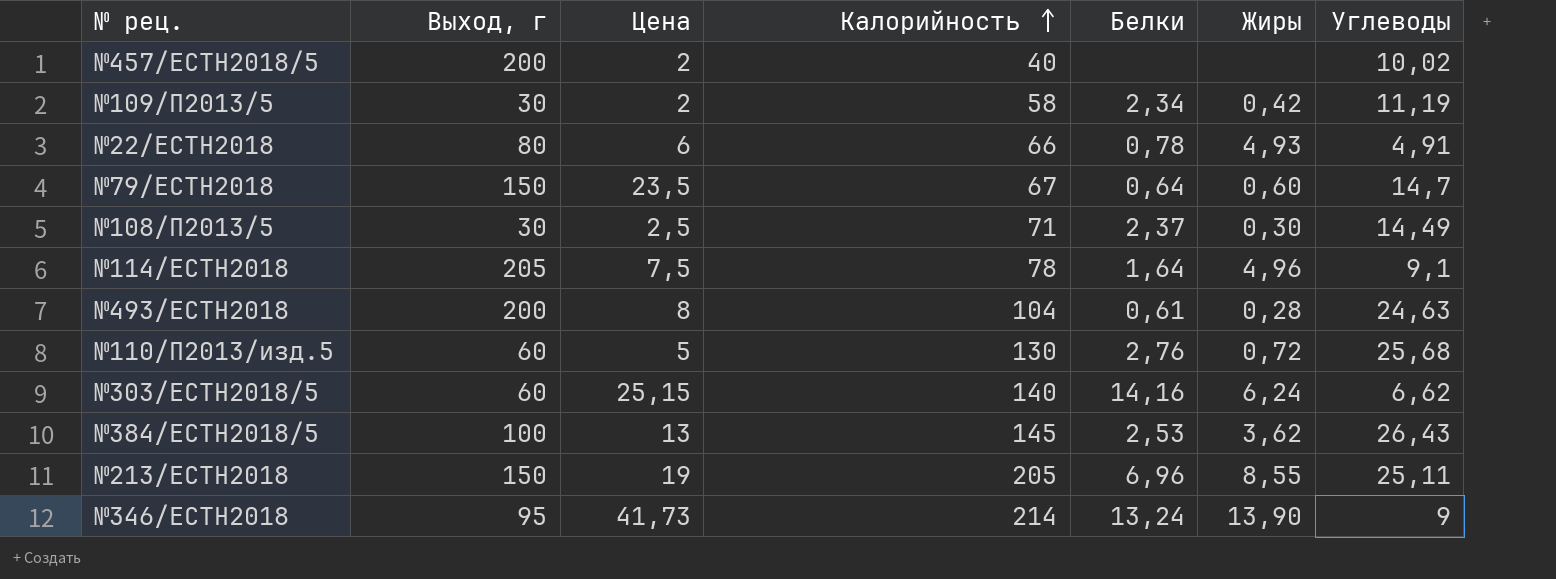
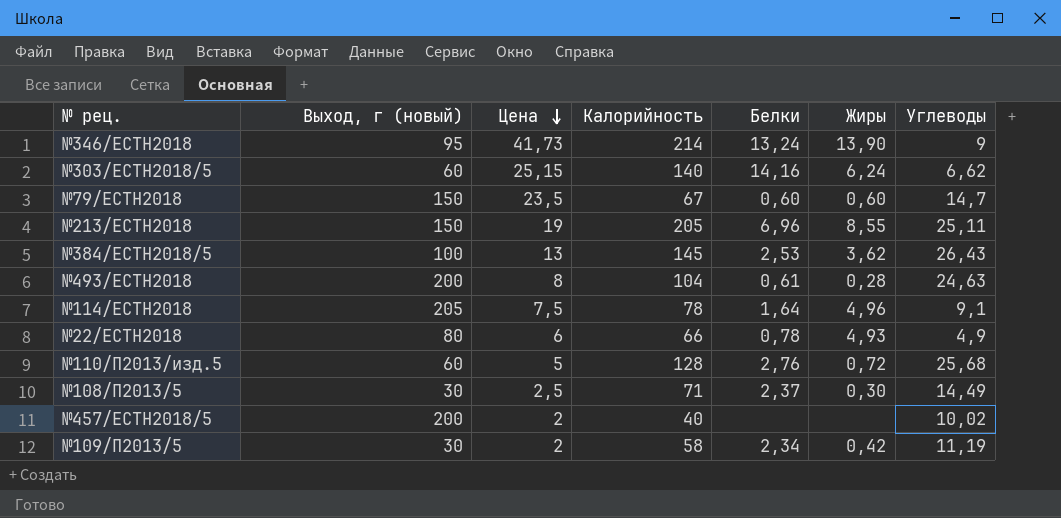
row order: Калорийность ascending -> Цена descending
column name: Выход, г -> Выход, г (новый)
№79/ЕСТН2018 | Белки: 0,64 -> 0,60
№22/ЕСТН2018 | Углеводы: 4,91 -> 4,9
№110/П2013/изд.5 | Калорийность: 130 -> 128

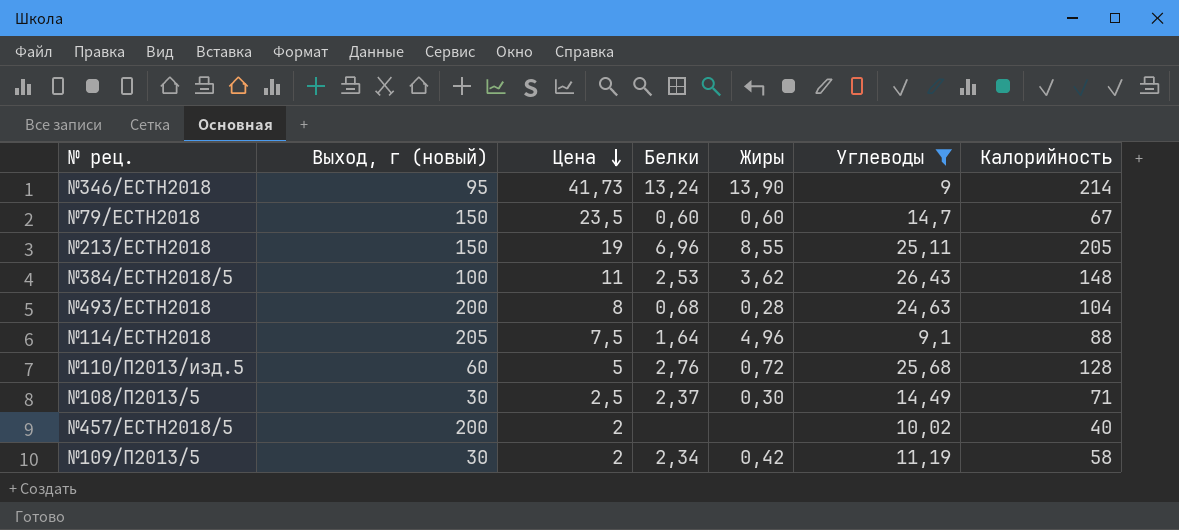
filter: none -> Углеводы >= 9
column Калорийность | position: 4 -> 7
№384/ЕСТН2018/5 | Цена: 13 -> 11
№384/ЕСТН2018/5 | Калорийность: 145 -> 148
№493/ЕСТН2018 | Белки: 0,61 -> 0,68
№114/ЕСТН2018 | Калорийность: 78 -> 88

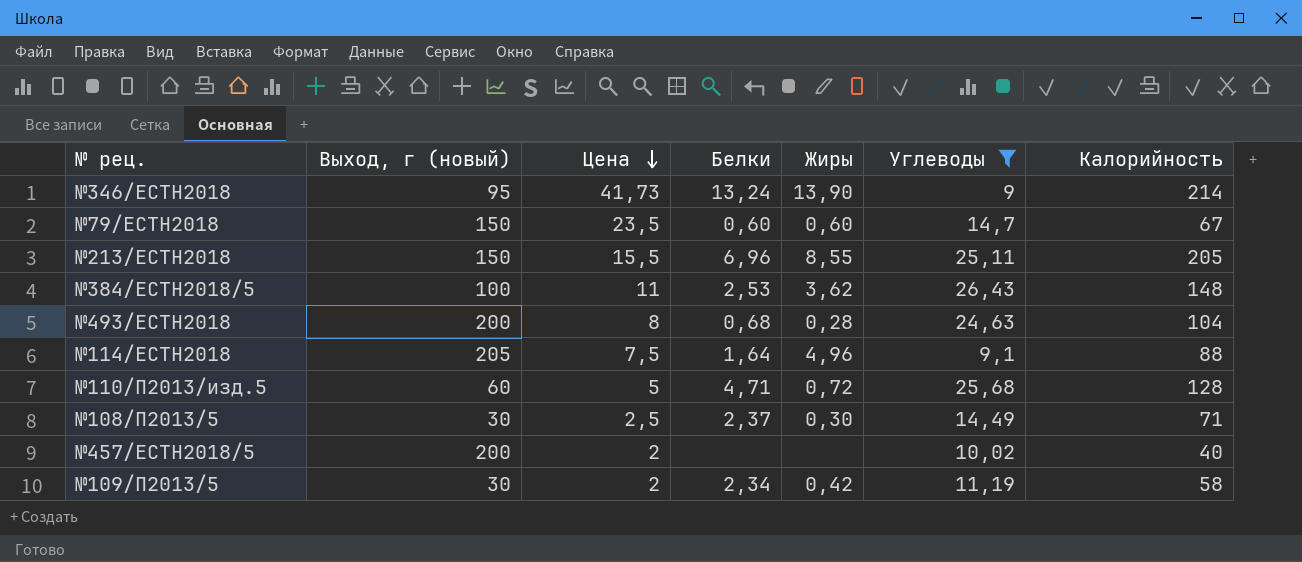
№213/ЕСТН2018 | Цена: 19 -> 15,5
№110/П2013/изд.5 | Белки: 2,76 -> 4,71

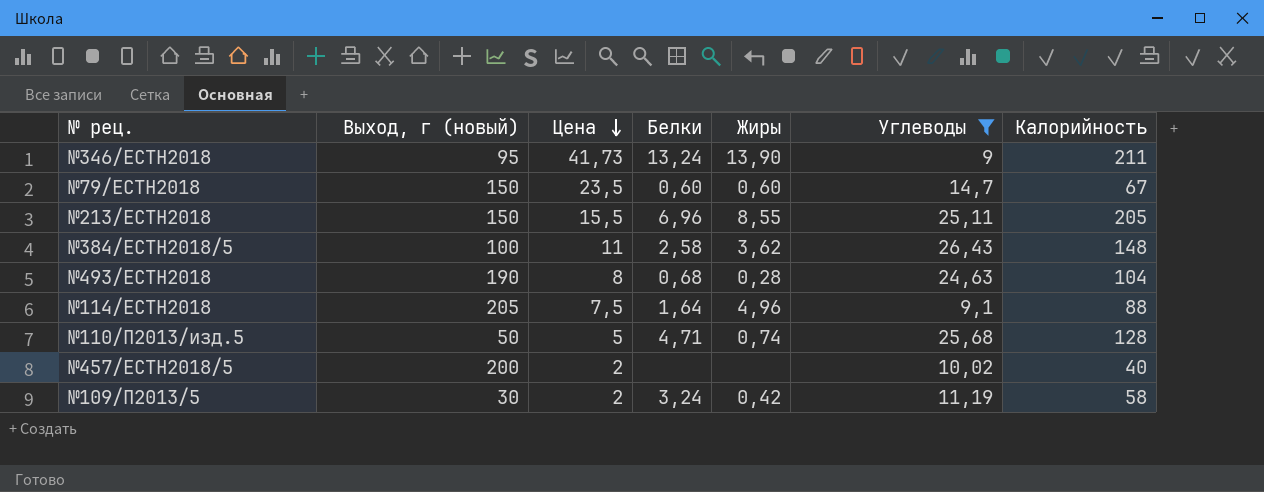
row №108/П2013/5: 30 | 2,5 | 2,37 | 0,30 | 14,49 | 71 -> none
№346/ЕСТН2018 | Калорийность: 214 -> 211
№384/ЕСТН2018/5 | Белки: 2,53 -> 2,58
№493/ЕСТН2018 | Выход, г (новый): 200 -> 190
№110/П2013/изд.5 | Выход, г (новый): 60 -> 50
№110/П2013/изд.5 | Жиры: 0,72 -> 0,74
№109/П2013/5 | Белки: 2,34 -> 3,24

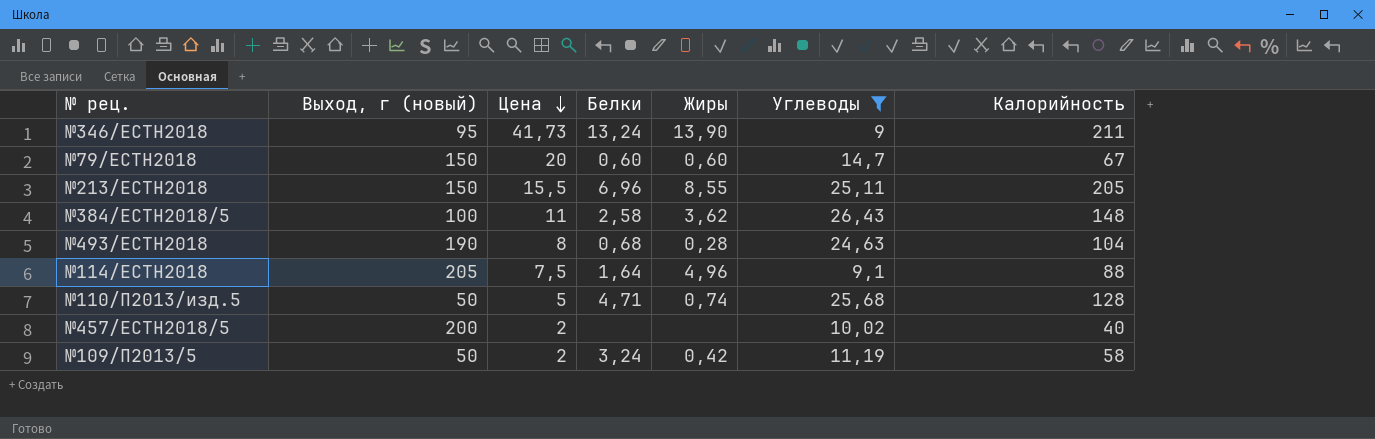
№79/ЕСТН2018 | Цена: 23,5 -> 20
№109/П2013/5 | Выход, г (новый): 30 -> 50

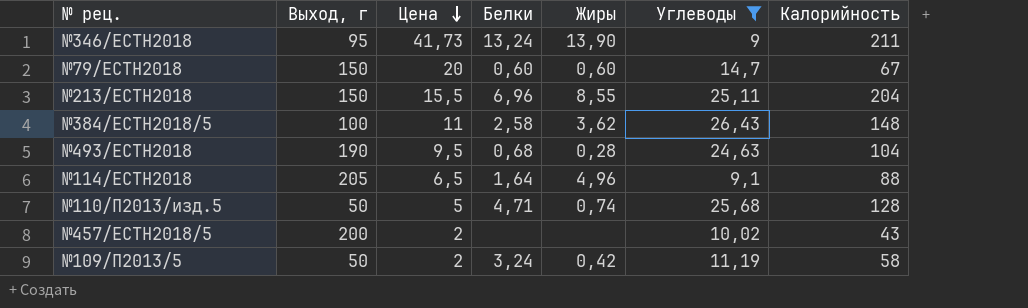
column name: Выход, г (новый) -> Выход, г
№213/ЕСТН2018 | Калорийность: 205 -> 204
№493/ЕСТН2018 | Цена: 8 -> 9,5
№114/ЕСТН2018 | Цена: 7,5 -> 6,5
№457/ЕСТН2018/5 | Калорийность: 40 -> 43

